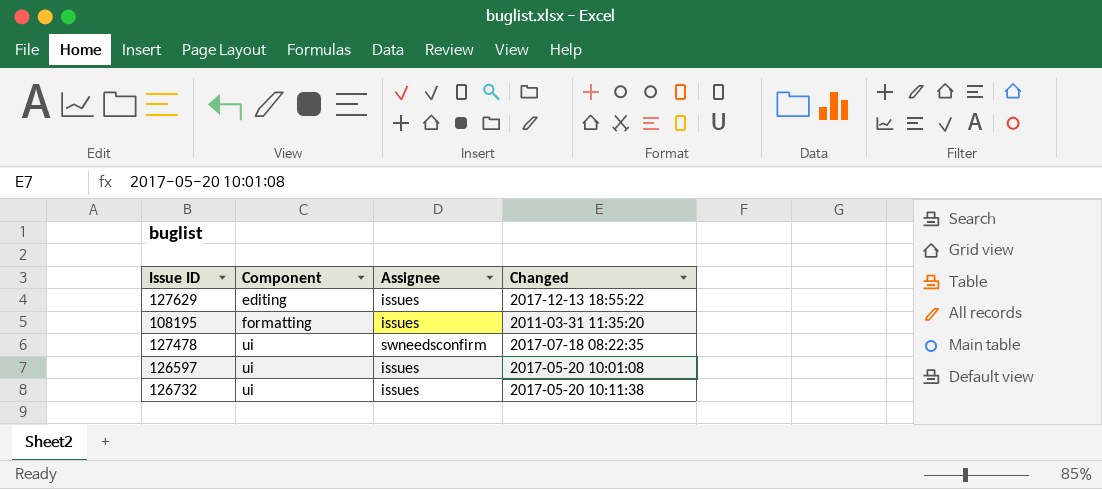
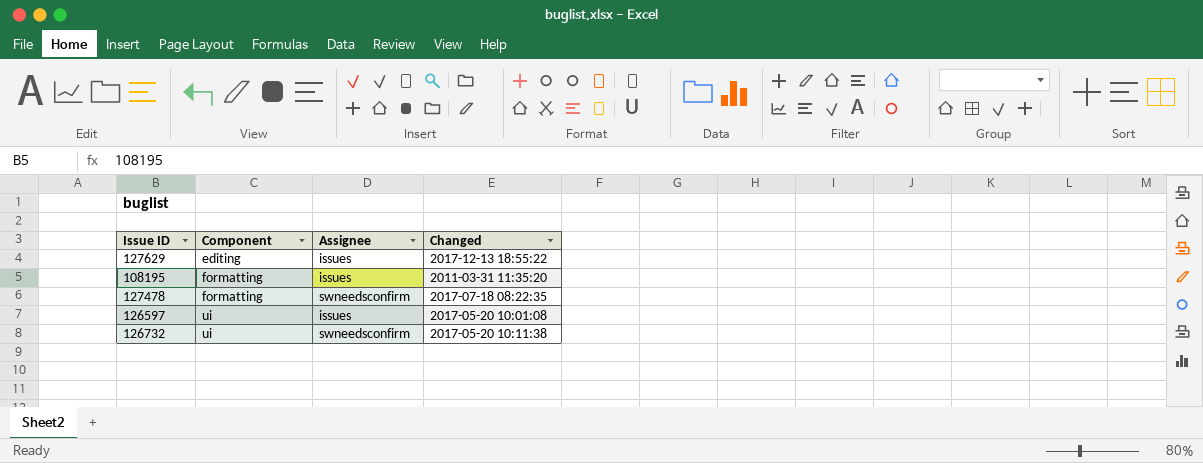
127478 | Component: ui -> formatting
126732 | Assignee: issues -> swneedsconfirm

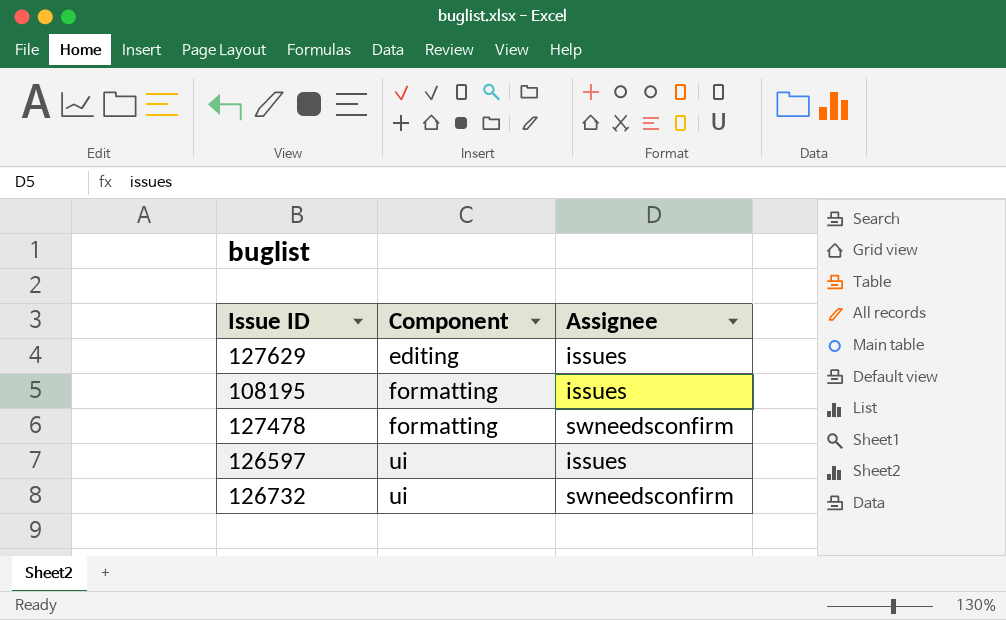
column Changed | position: 4 -> none

